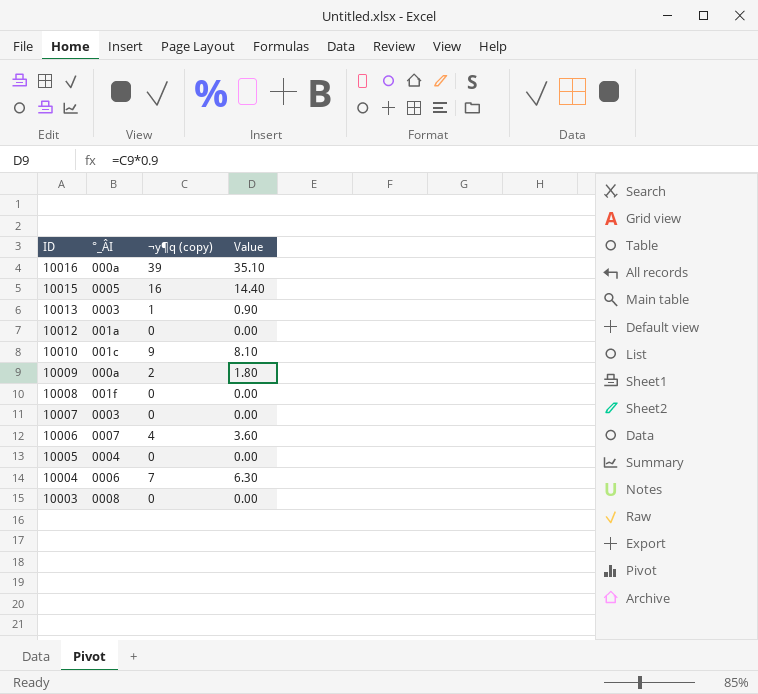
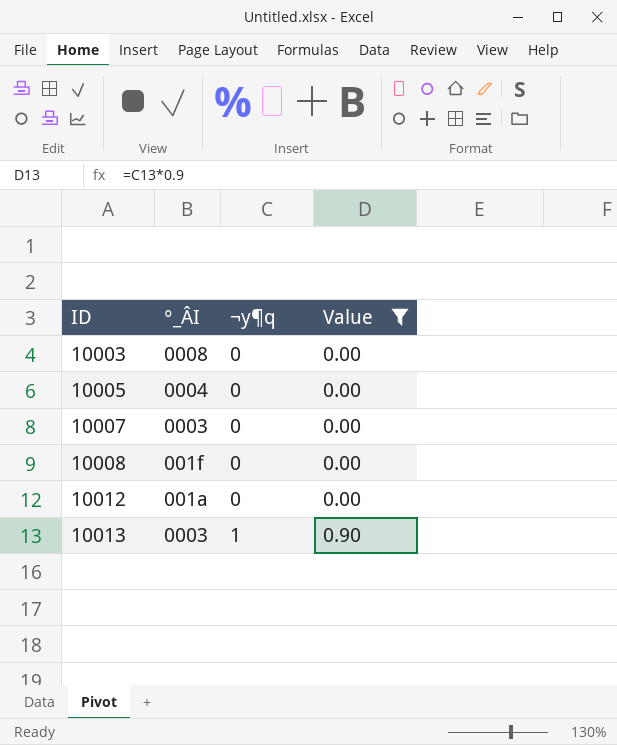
filter: none -> Value <= 0.90
row order: ID descending -> ID ascending
column name: ¬y¶q (copy) -> ¬y¶q

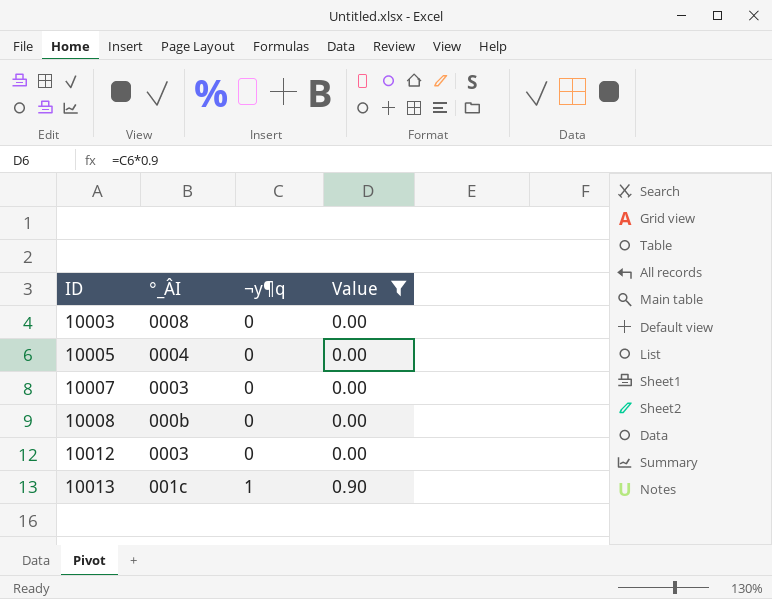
10008 | °_ÂI: 001f -> 000b
10012 | °_ÂI: 001a -> 0003
10013 | °_ÂI: 0003 -> 001c

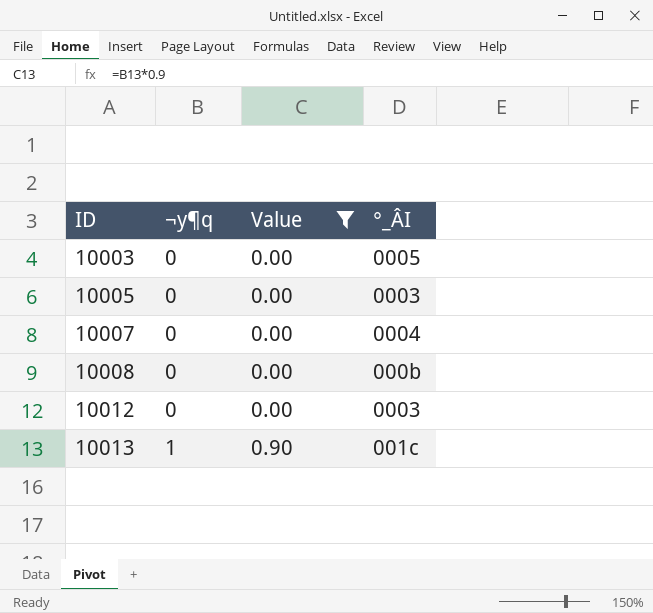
column °_ÂI | position: 2 -> 4
10003 | °_ÂI: 0008 -> 0005
10005 | °_ÂI: 0004 -> 0003
10007 | °_ÂI: 0003 -> 0004

